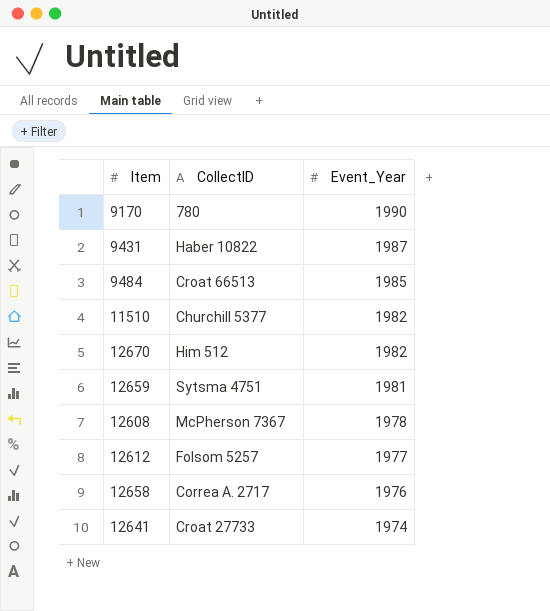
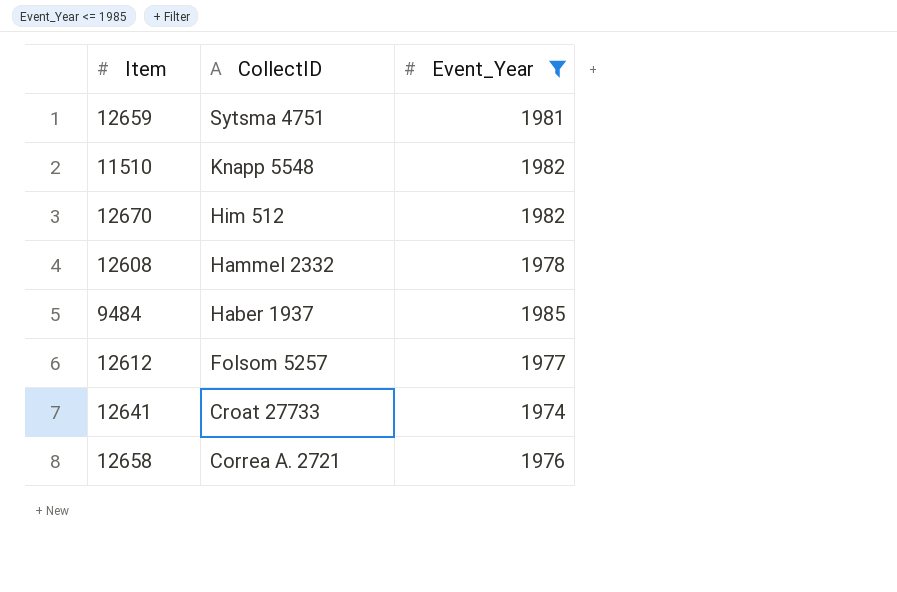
filter: none -> Event_Year <= 1985
row order: Event_Year descending -> CollectID descending
11510 | CollectID: Churchill 5377 -> Knapp 5548
12608 | CollectID: McPherson 7367 -> Hammel 2332
9484 | CollectID: Croat 66513 -> Haber 1937
12658 | CollectID: Correa A. 2717 -> Correa A. 2721

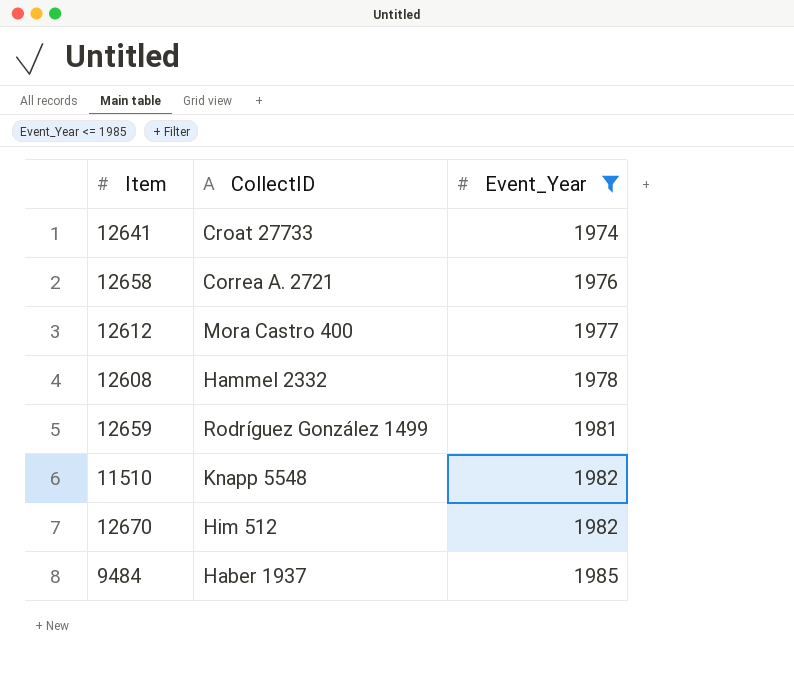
row order: CollectID descending -> Event_Year ascending
12612 | CollectID: Folsom 5257 -> Mora Castro 400
12659 | CollectID: Sytsma 4751 -> Rodríguez González 1499

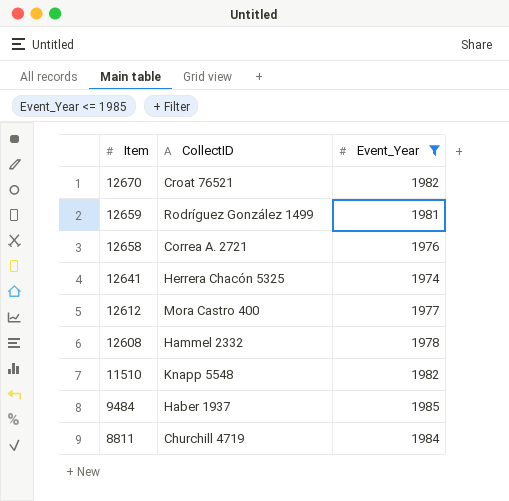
row order: Event_Year ascending -> Item descending
12670 | CollectID: Him 512 -> Croat 76521
12641 | CollectID: Croat 27733 -> Herrera Chacón 5325
row 8811: none -> Churchill 4719 | 1984

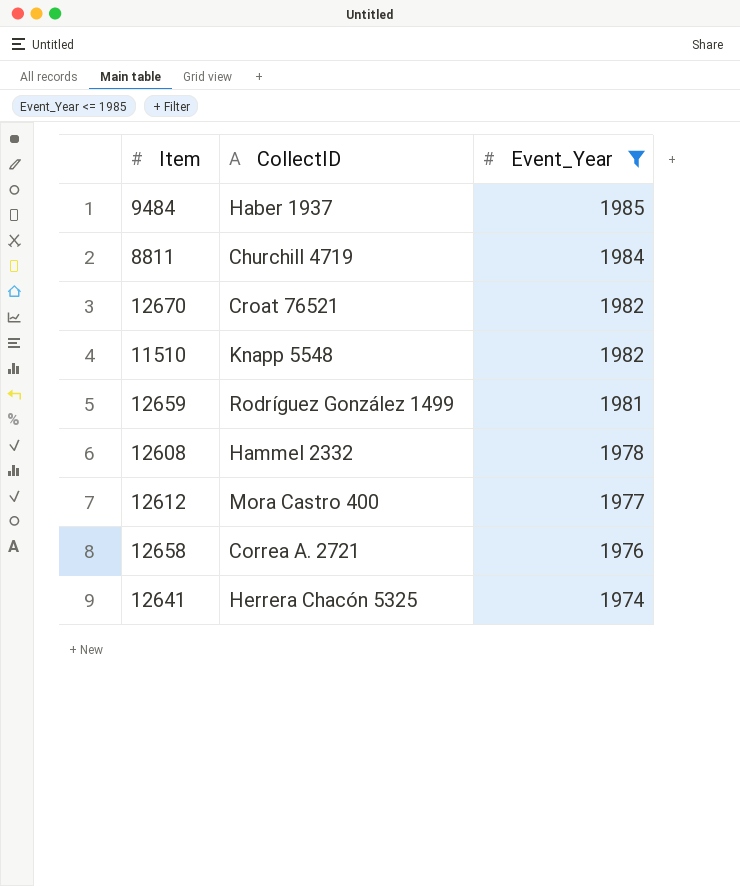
row order: Item descending -> Event_Year descending

